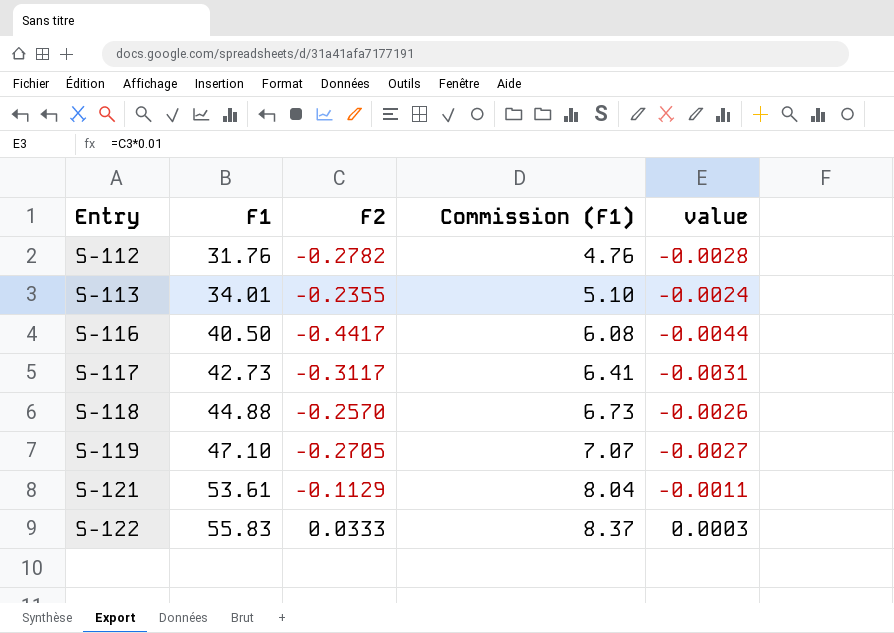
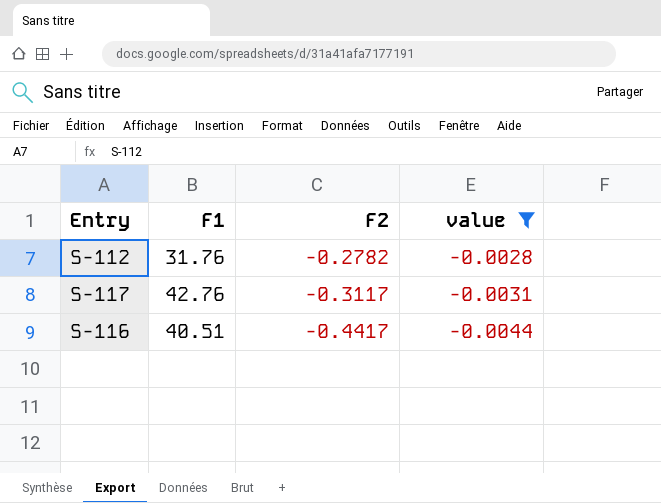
filter: none -> value <= -0.0028
row order: Entry ascending -> F2 descending
column Commission (F1) | formula: [F1] * 0.15 -> none
S-117 | F1: 42.73 -> 42.76
S-116 | F1: 40.50 -> 40.51

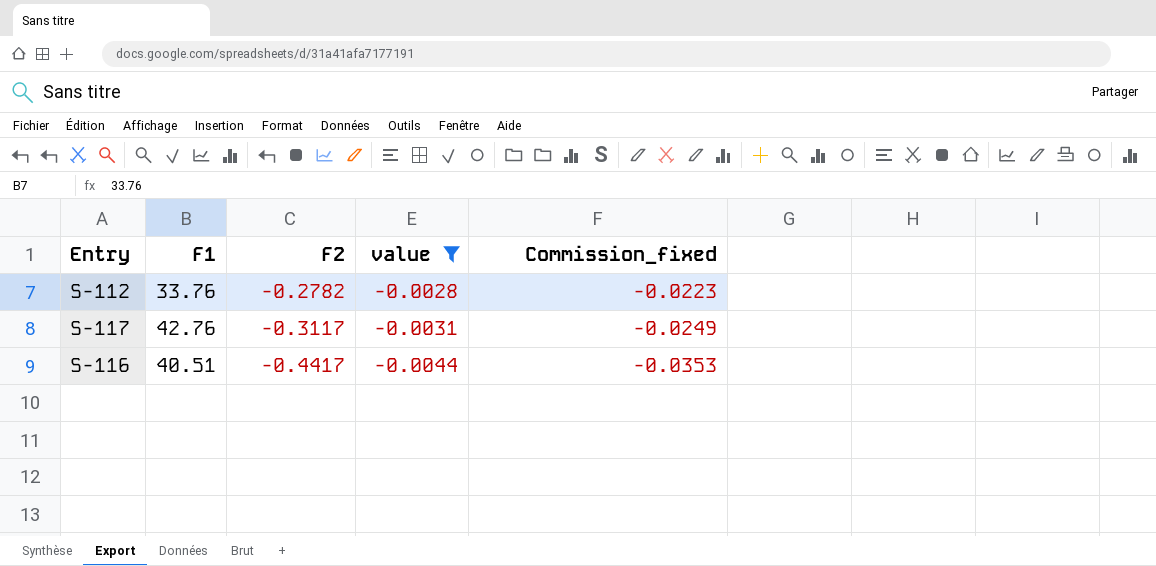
column Commission_fixed | formula: none -> [F2] * 0.08
S-112 | F1: 31.76 -> 33.76

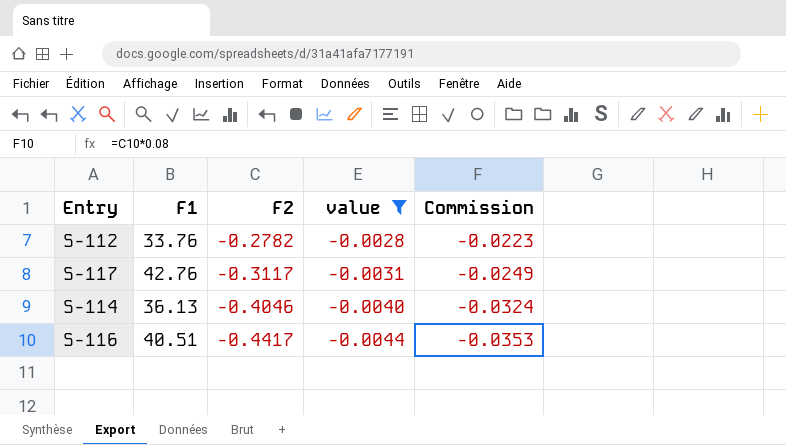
column name: Commission_fixed -> Commission
row S-114: none -> 36.13 | -0.4046 | -0.0040 | -0.0324

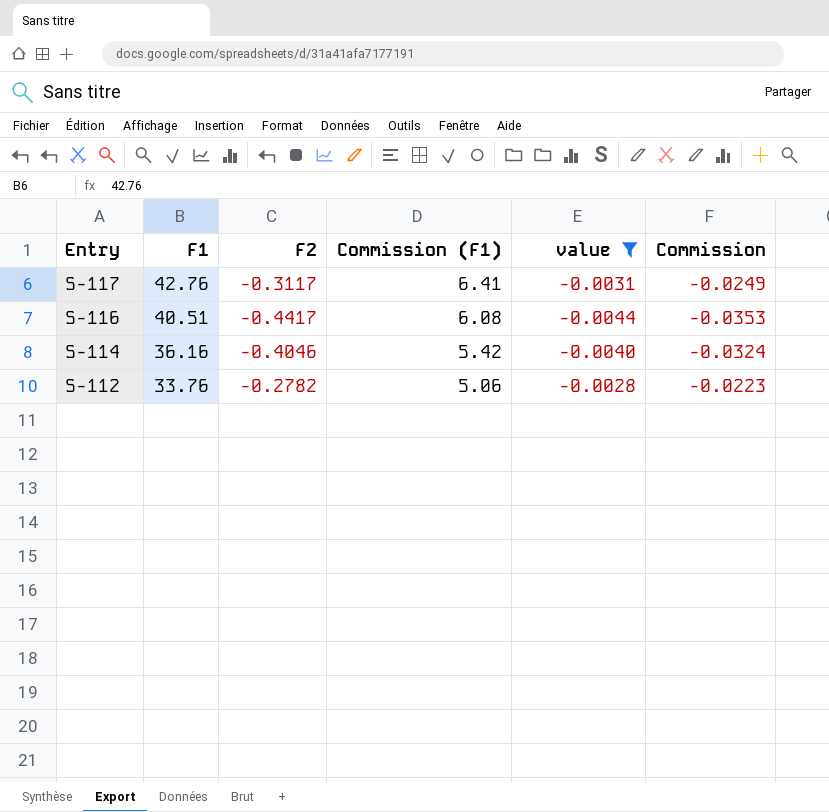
row order: F2 descending -> Entry descending
column Commission (F1) | formula: none -> [F1] * 0.15
S-114 | F1: 36.13 -> 36.16

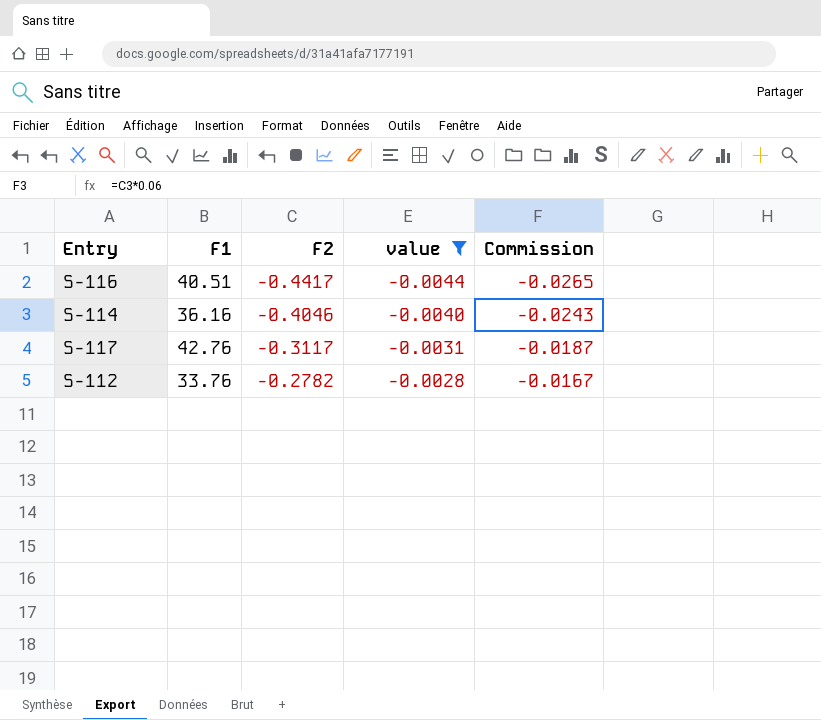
row order: Entry descending -> F2 ascending
column Commission (F1) | formula: [F1] * 0.15 -> none
column Commission | formula: [F2] * 0.08 -> [F2] * 0.06

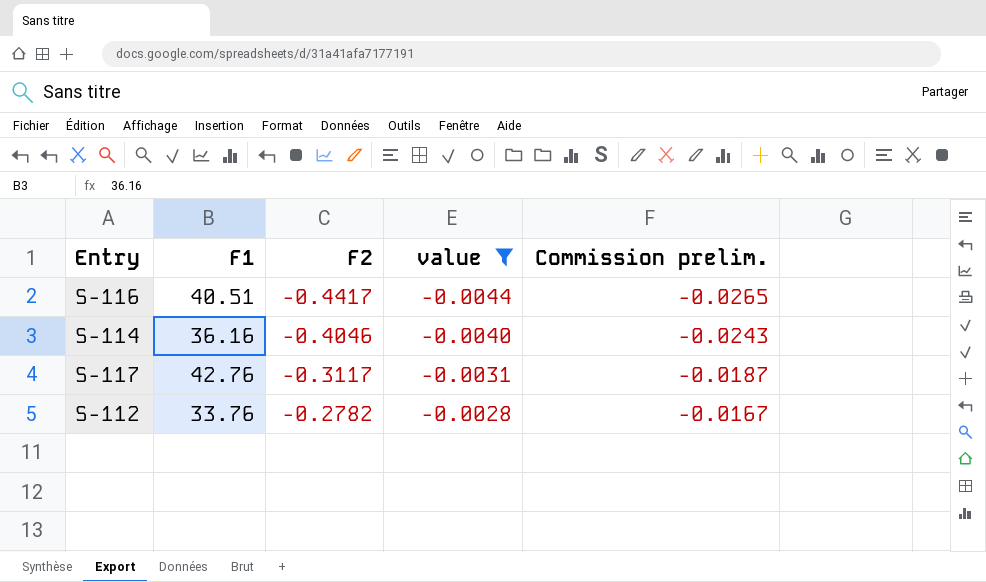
column name: Commission -> Commission prelim.

